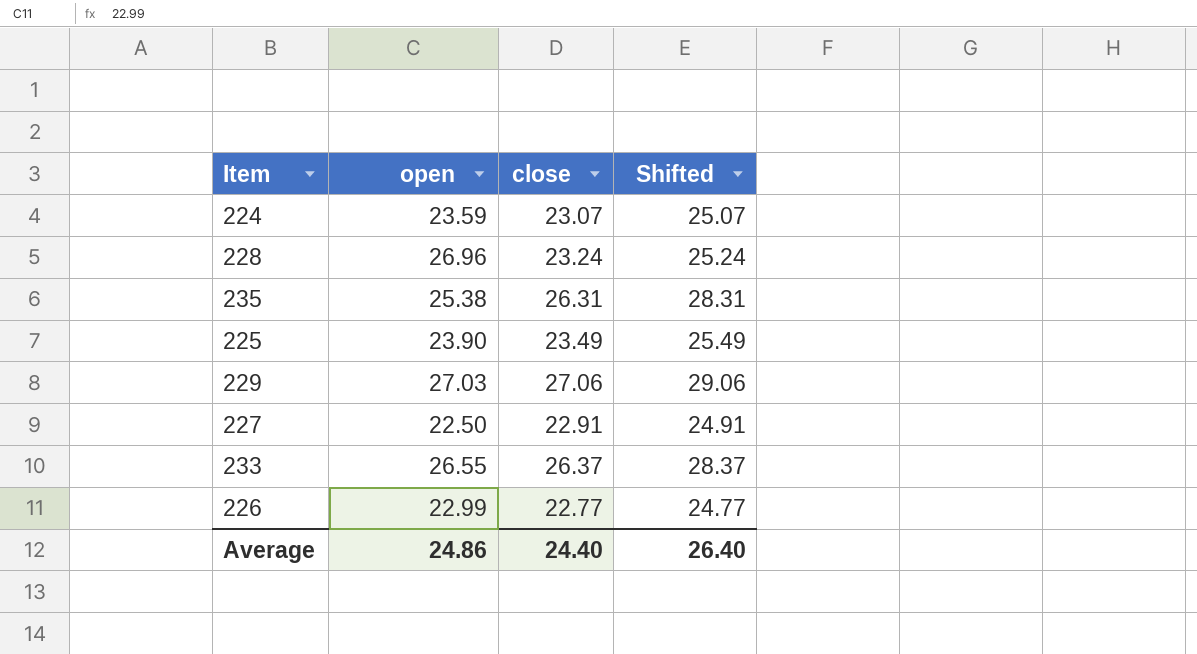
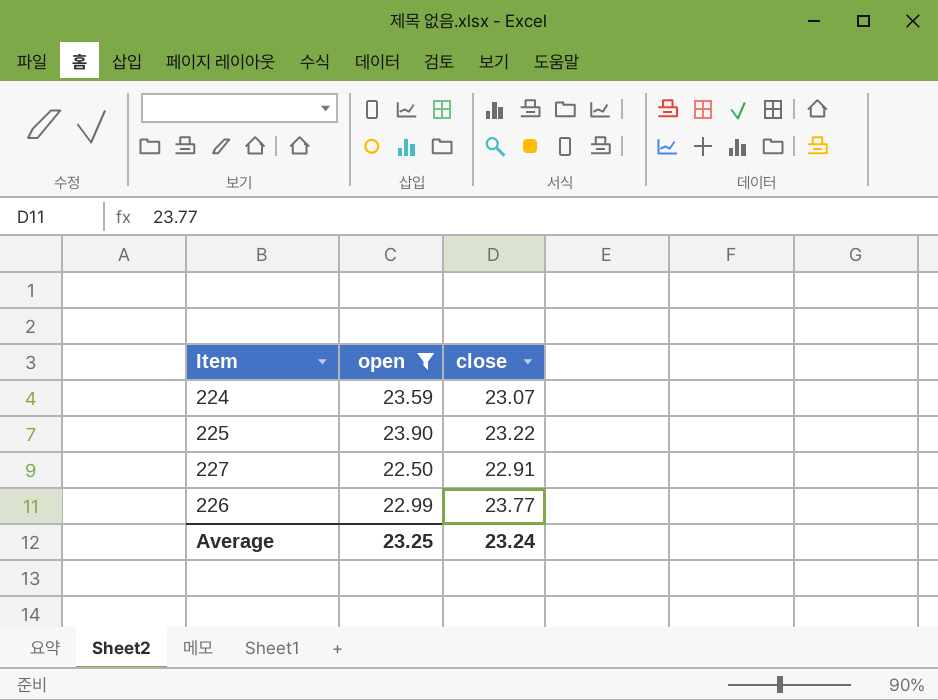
filter: none -> open <= 23.90
column Shifted | formula: [close] + 2 -> none
225 | close: 23.49 -> 23.22
226 | close: 22.77 -> 23.77
Average | open: 24.86 -> 23.25
Average | close: 24.40 -> 23.24

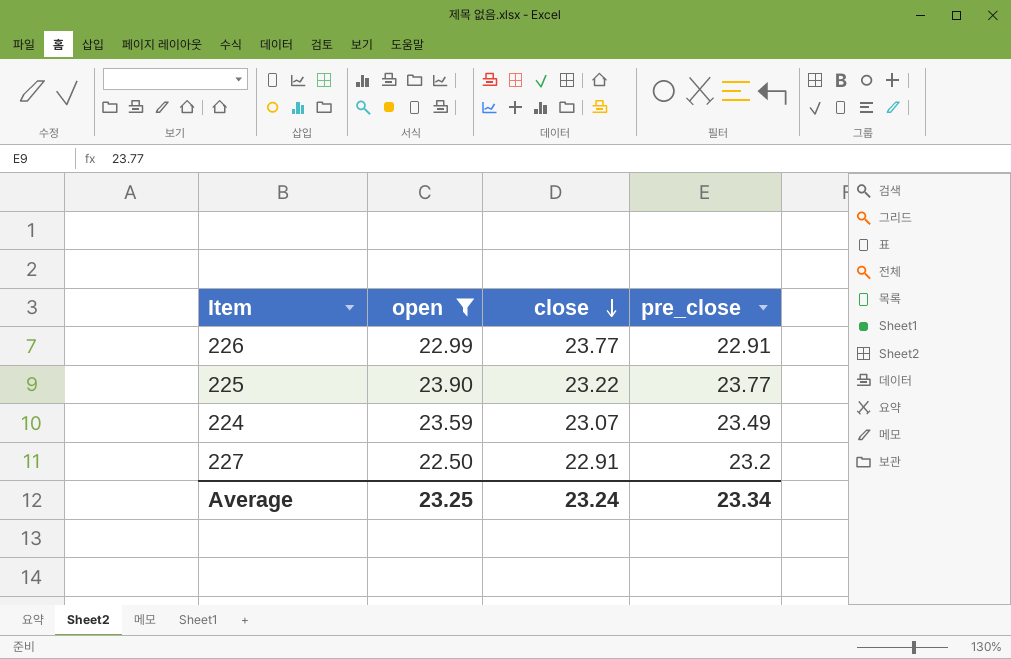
row order: none -> close descending
column pre_close | position: none -> 4

